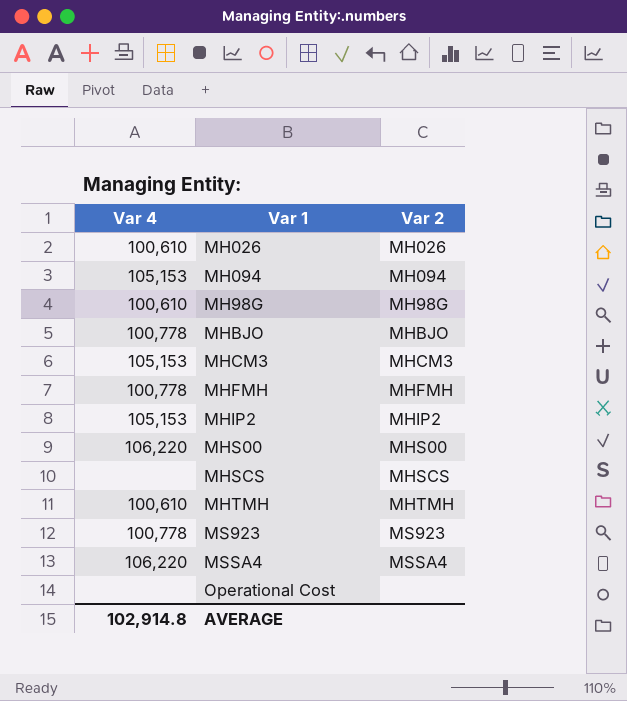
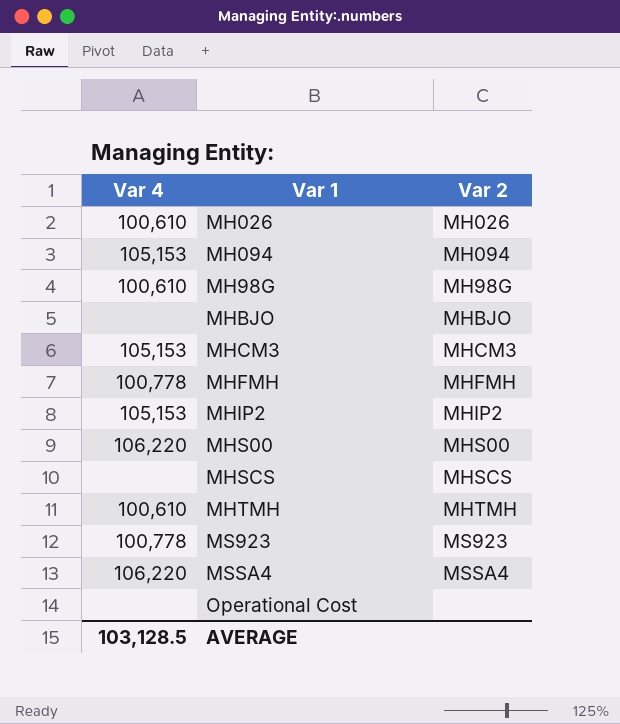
MHBJO | Var 4: 100,778 -> none
AVERAGE | Var 4: 102,914.8 -> 103,128.5

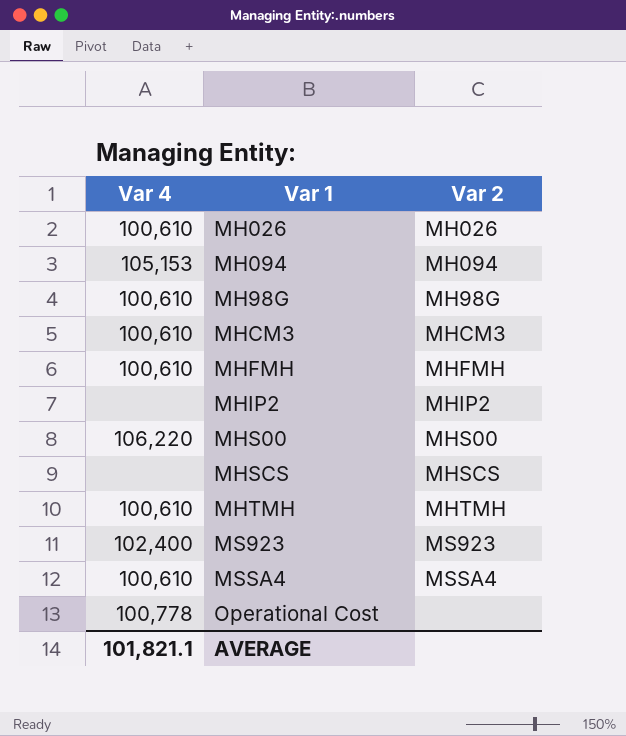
row MHBJO: none | MHBJO -> none
MHCM3 | Var 4: 105,153 -> 100,610
MHFMH | Var 4: 100,778 -> 100,610
MHIP2 | Var 4: 105,153 -> none
MS923 | Var 4: 100,778 -> 102,400
MSSA4 | Var 4: 106,220 -> 100,610
Operational Cost | Var 4: none -> 100,778
AVERAGE | Var 4: 103,128.5 -> 101,821.1

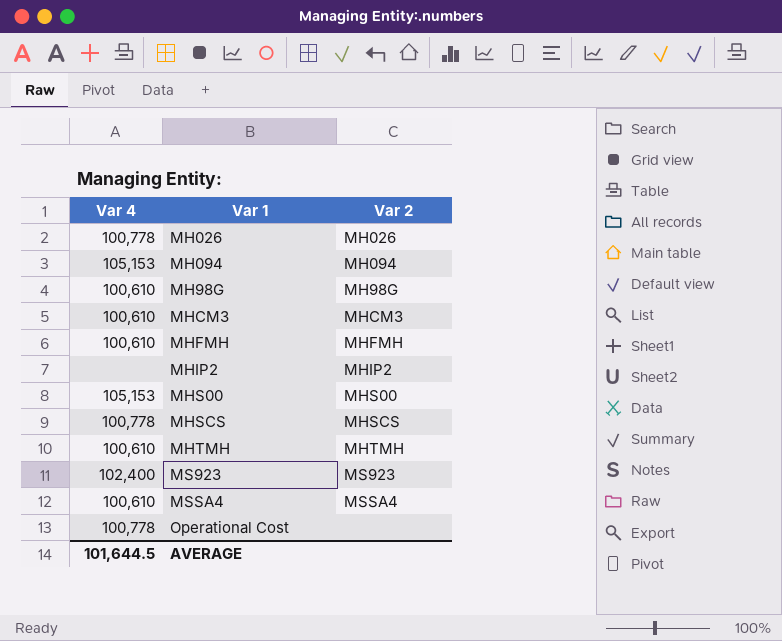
MH026 | Var 4: 100,610 -> 100,778
MHS00 | Var 4: 106,220 -> 105,153
MHSCS | Var 4: none -> 100,778
AVERAGE | Var 4: 101,821.1 -> 101,644.5

